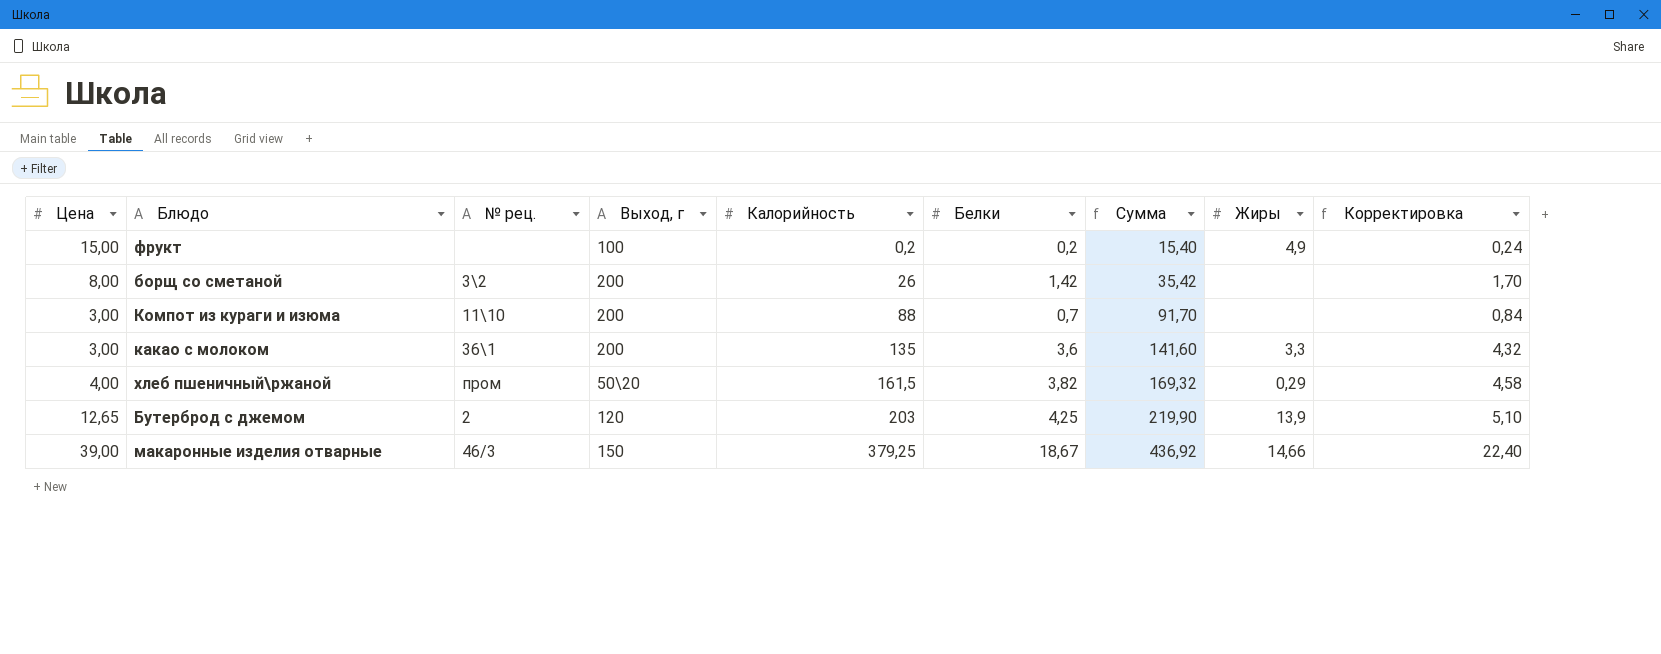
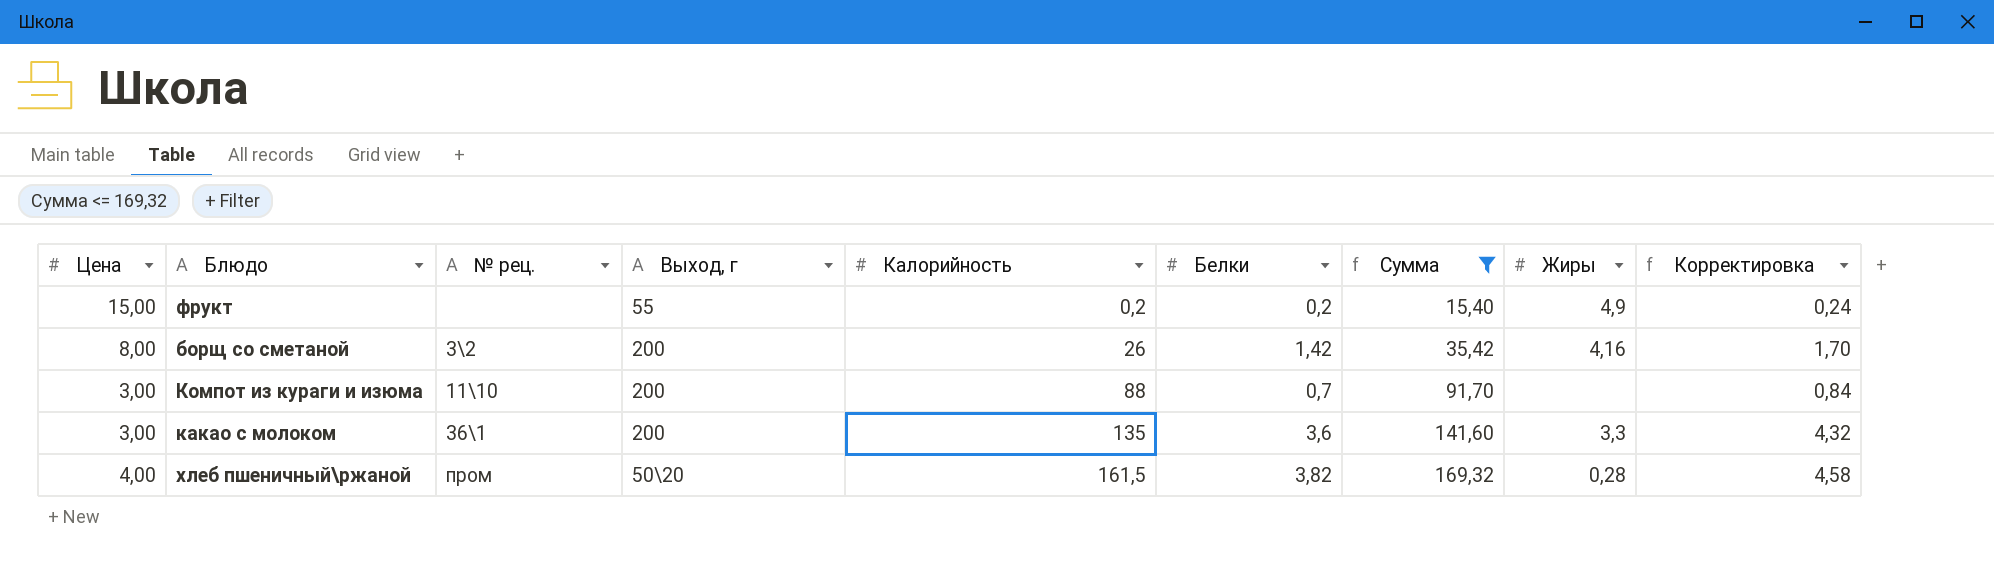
filter: none -> Сумма <= 169,32
фрукт | Выход, г: 100 -> 55
борщ со сметаной | Жиры: none -> 4,16
хлеб пшеничный\ржаной | Жиры: 0,29 -> 0,28

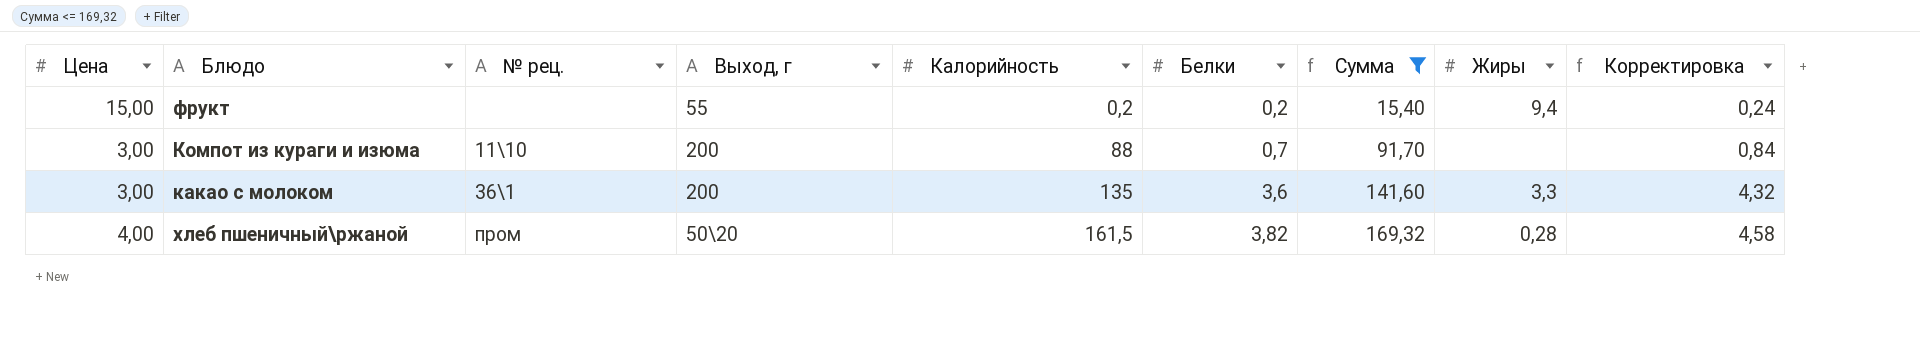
row борщ со сметаной: 8,00 | 3\2 | 200 | 26 | 1,42 | 35,42 | 4,16 | 1,70 -> none
фрукт | Жиры: 4,9 -> 9,4

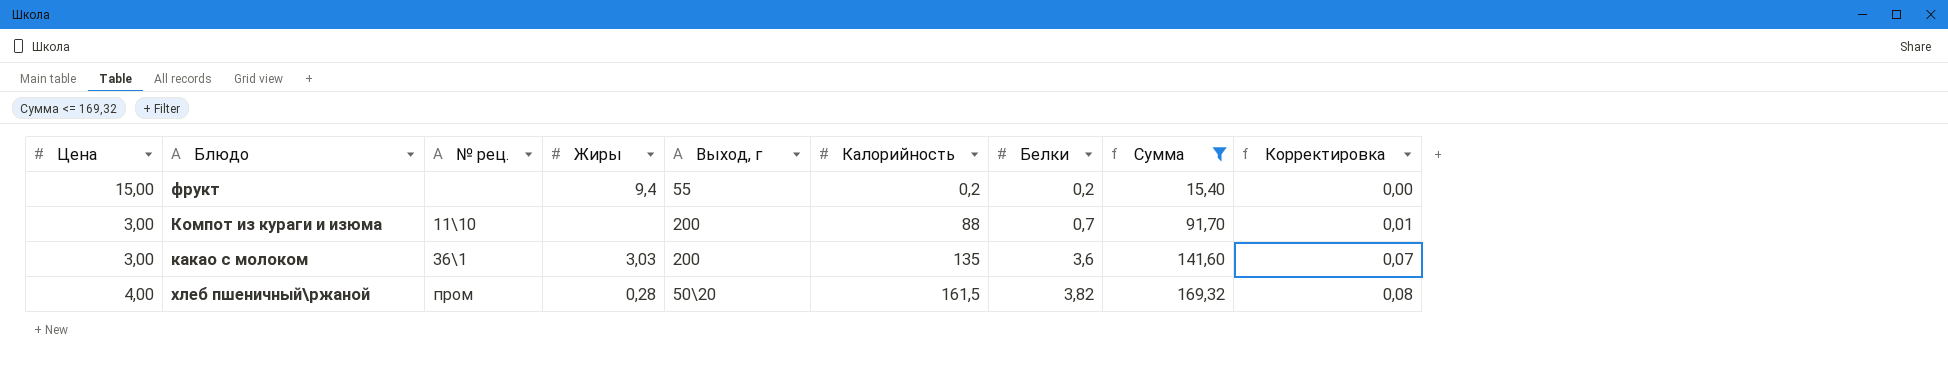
column Жиры | position: 8 -> 4
column Корректировка | formula: [Белки] * 1,2 -> [Белки] * 0,02
какао с молоком | Жиры: 3,3 -> 3,03

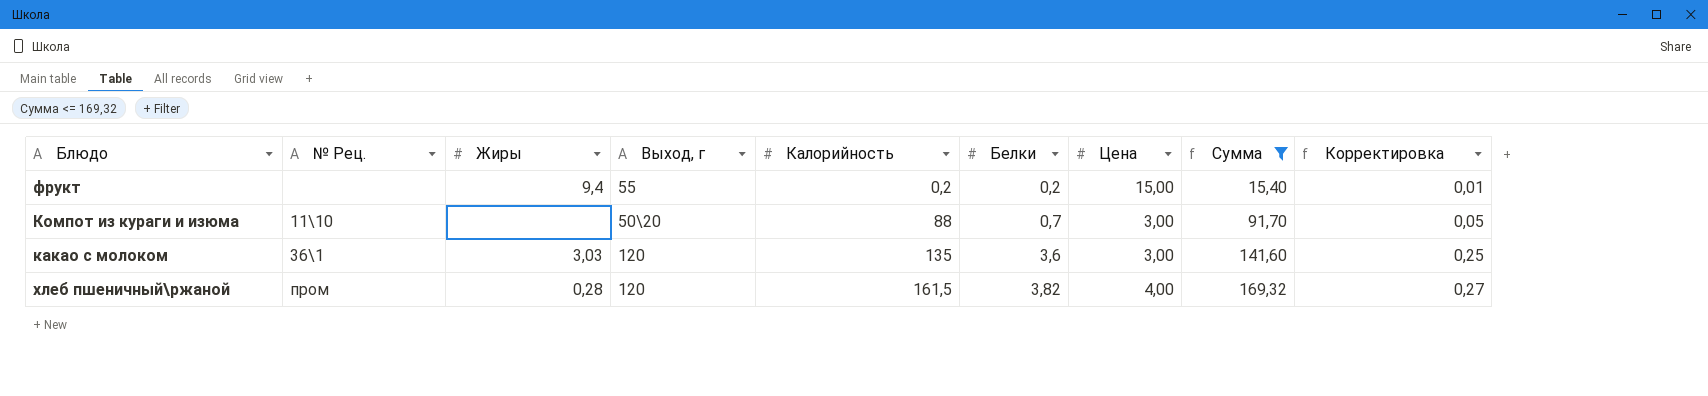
column name: № рец. -> № Рец.
column Цена | position: 1 -> 7
column Корректировка | formula: [Белки] * 0,02 -> [Белки] * 0,07
Компот из кураги и изюма | Выход, г: 200 -> 50\20
какао с молоком | Выход, г: 200 -> 120
хлеб пшеничный\ржаной | Выход, г: 50\20 -> 120

